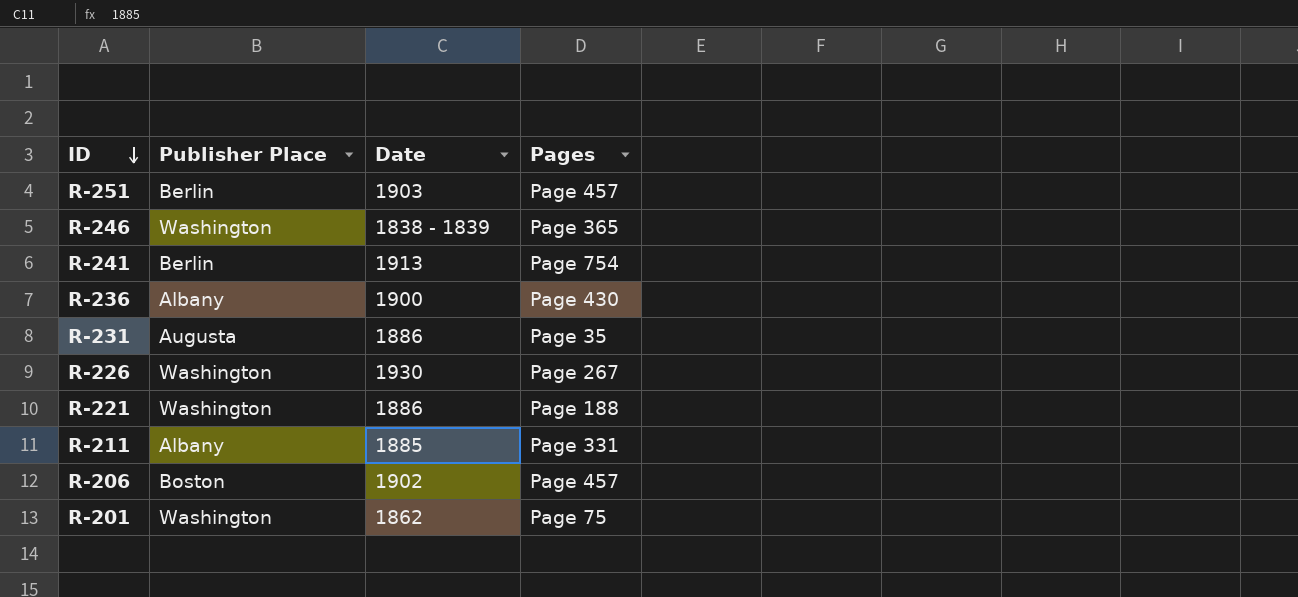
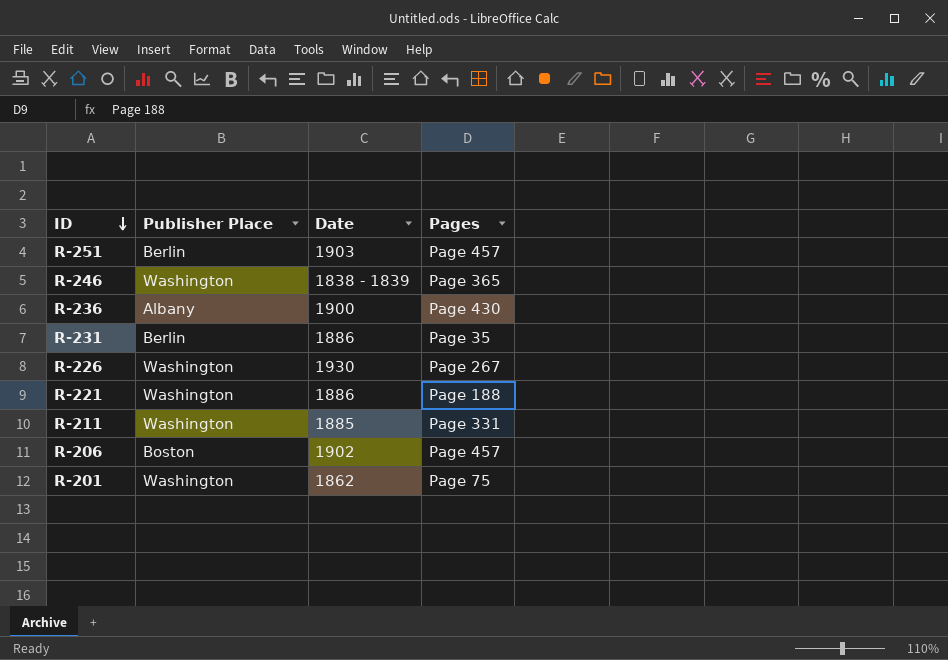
row R-241: Berlin | 1913 | Page 754 -> none
R-231 | Publisher Place: Augusta -> Berlin
R-211 | Publisher Place: Albany -> Washington

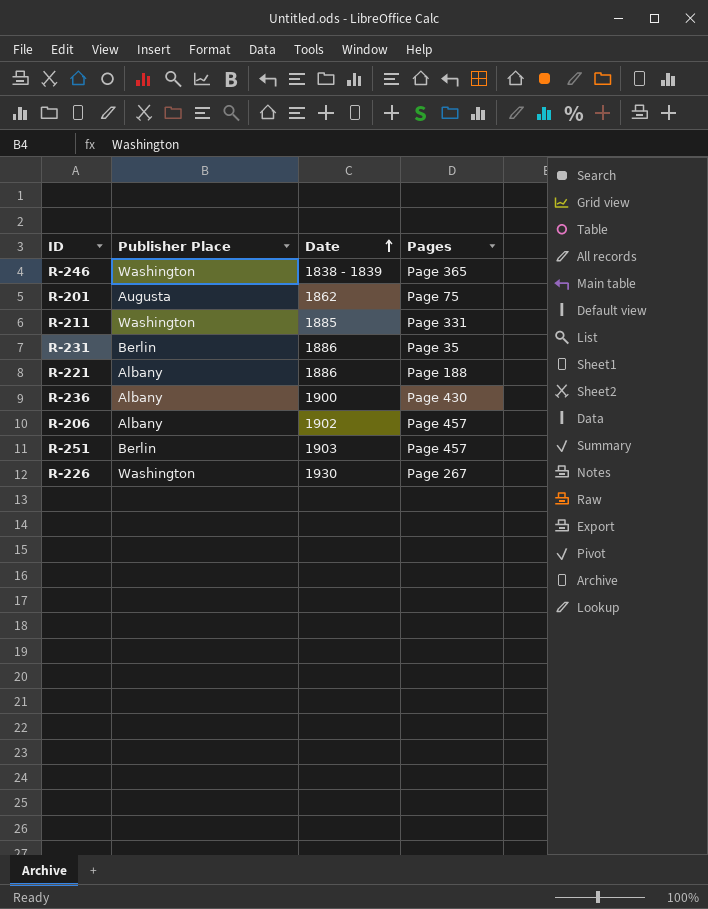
row order: ID descending -> Date ascending
R-201 | Publisher Place: Washington -> Augusta
R-221 | Publisher Place: Washington -> Albany
R-206 | Publisher Place: Boston -> Albany

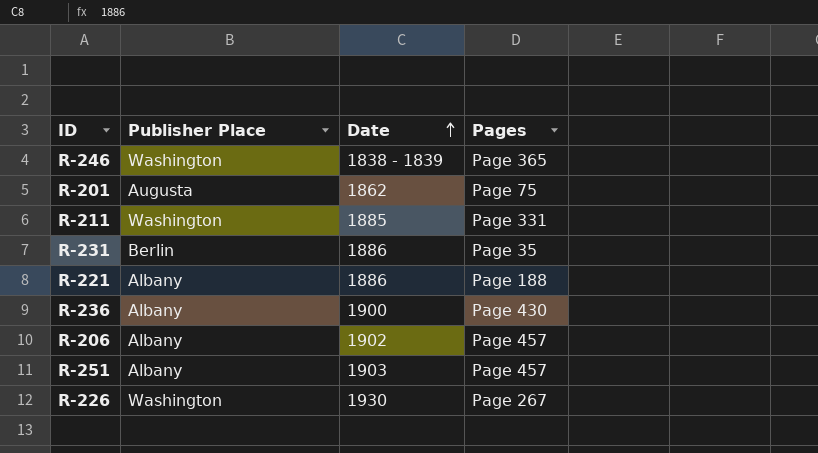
R-251 | Publisher Place: Berlin -> Albany

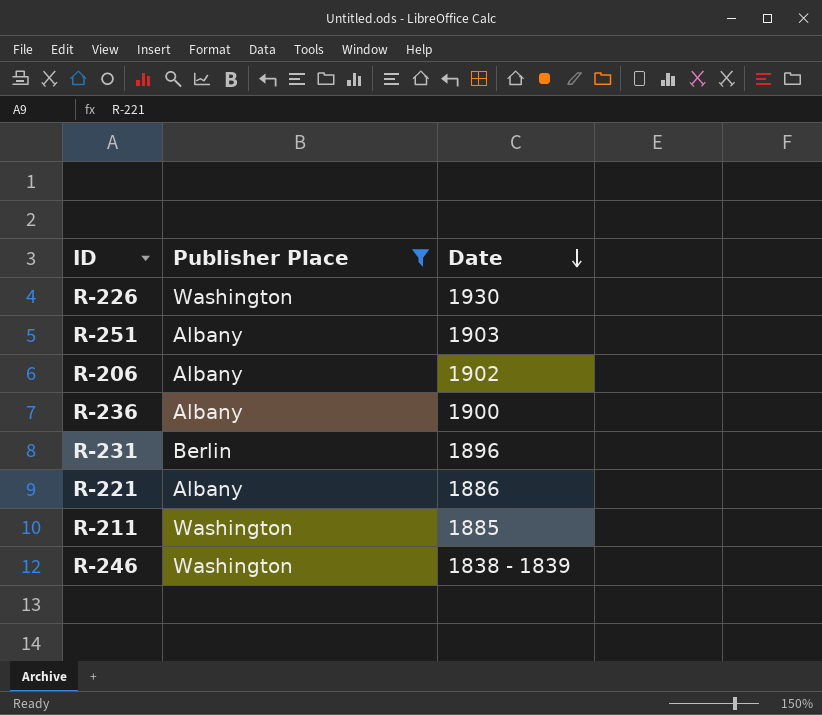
filter: none -> Publisher Place != Augusta
row order: Date ascending -> Date descending
column Pages | position: 4 -> none
R-231 | Date: 1886 -> 1896

